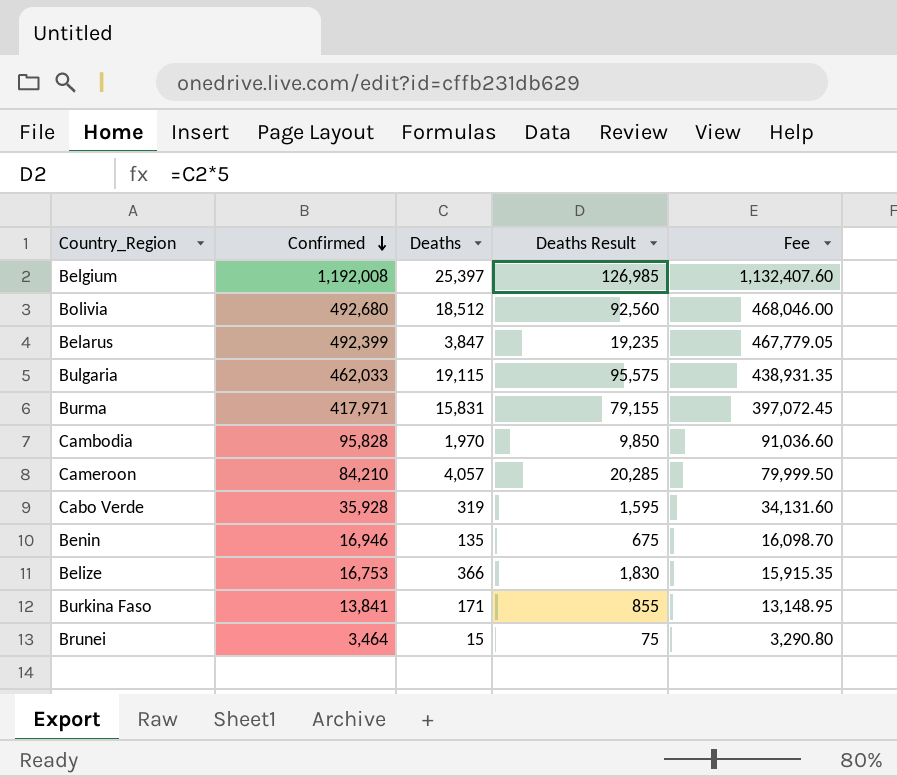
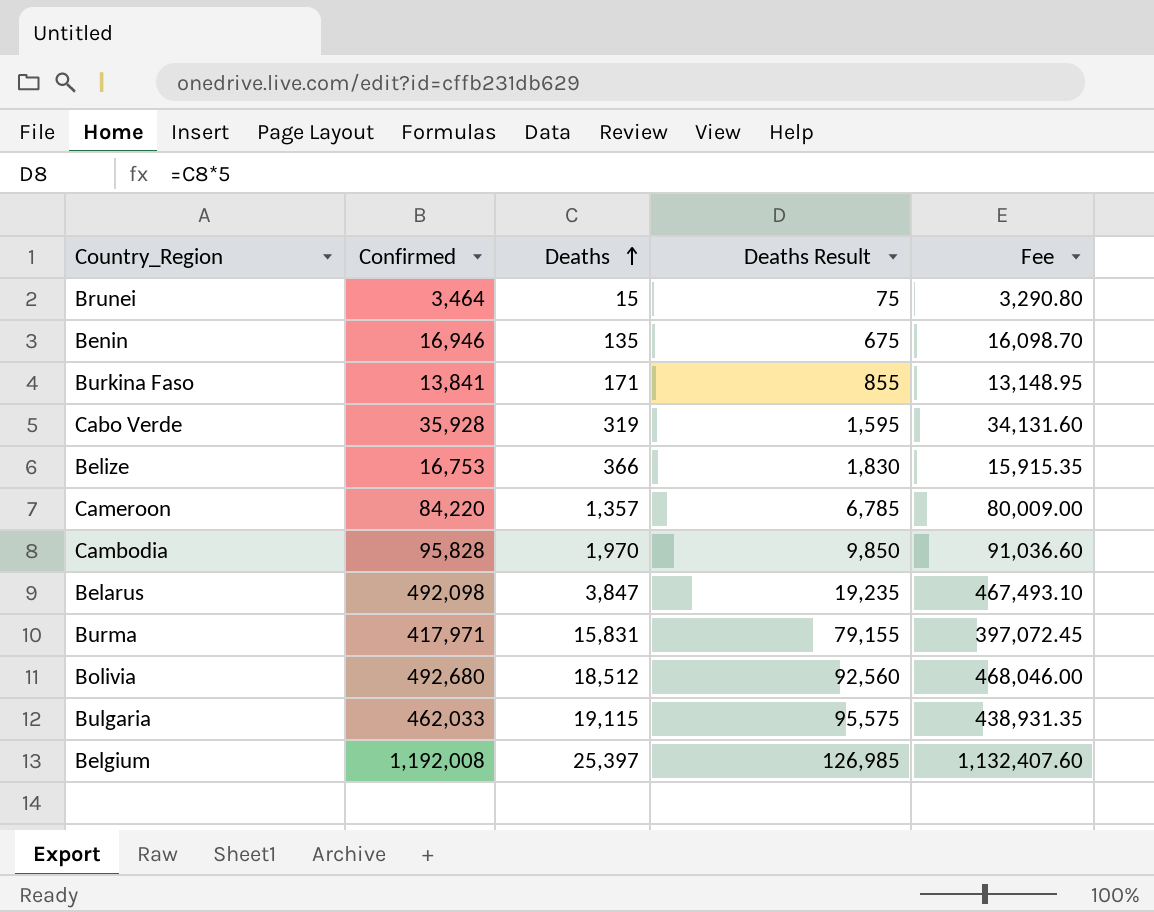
row order: Confirmed descending -> Deaths ascending
Cameroon | Confirmed: 84,210 -> 84,220
Cameroon | Deaths: 4,057 -> 1,357
Cameroon | Deaths Result: 20,285 -> 6,785
Cameroon | Fee: 79,999.50 -> 80,009.00
Belarus | Confirmed: 492,399 -> 492,098
Belarus | Fee: 467,779.05 -> 467,493.10

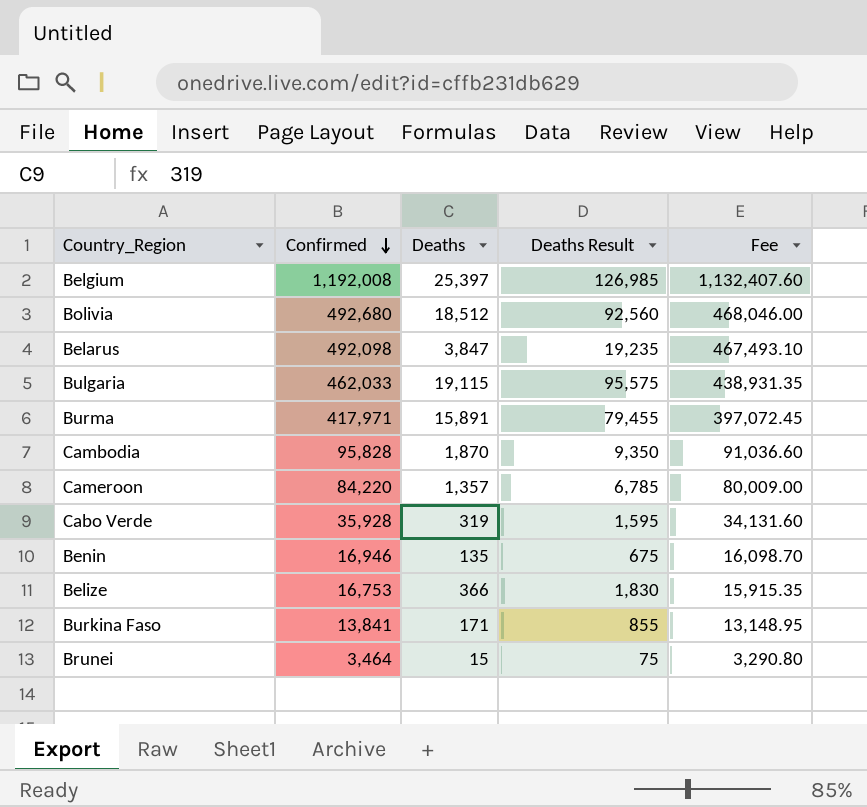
row order: Deaths ascending -> Confirmed descending
Burma | Deaths: 15,831 -> 15,891
Burma | Deaths Result: 79,155 -> 79,455
Cambodia | Deaths: 1,970 -> 1,870
Cambodia | Deaths Result: 9,850 -> 9,350

